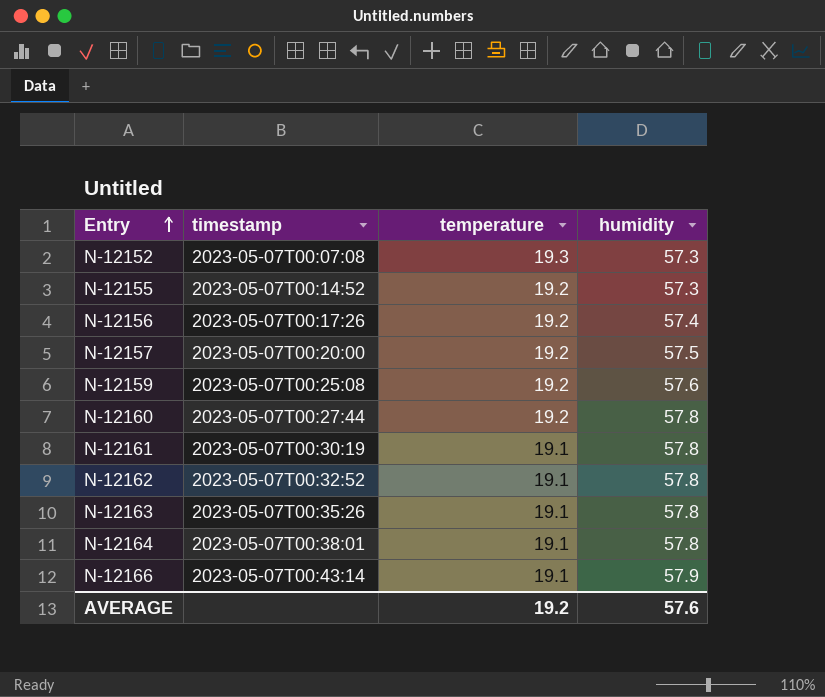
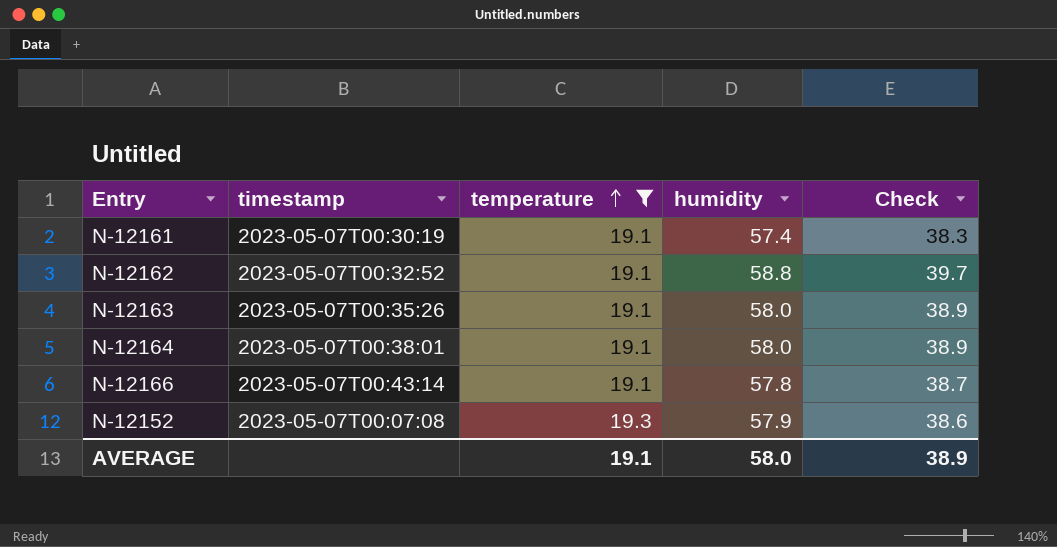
filter: none -> temperature != 19.2
row order: Entry ascending -> temperature ascending
column Check | formula: none -> [humidity] - [temperature]
N-12161 | humidity: 57.8 -> 57.4
N-12162 | humidity: 57.8 -> 58.8
N-12163 | humidity: 57.8 -> 58.0
N-12164 | humidity: 57.8 -> 58.0
N-12166 | humidity: 57.9 -> 57.8
N-12152 | humidity: 57.3 -> 57.9
AVERAGE | temperature: 19.2 -> 19.1
AVERAGE | humidity: 57.6 -> 58.0

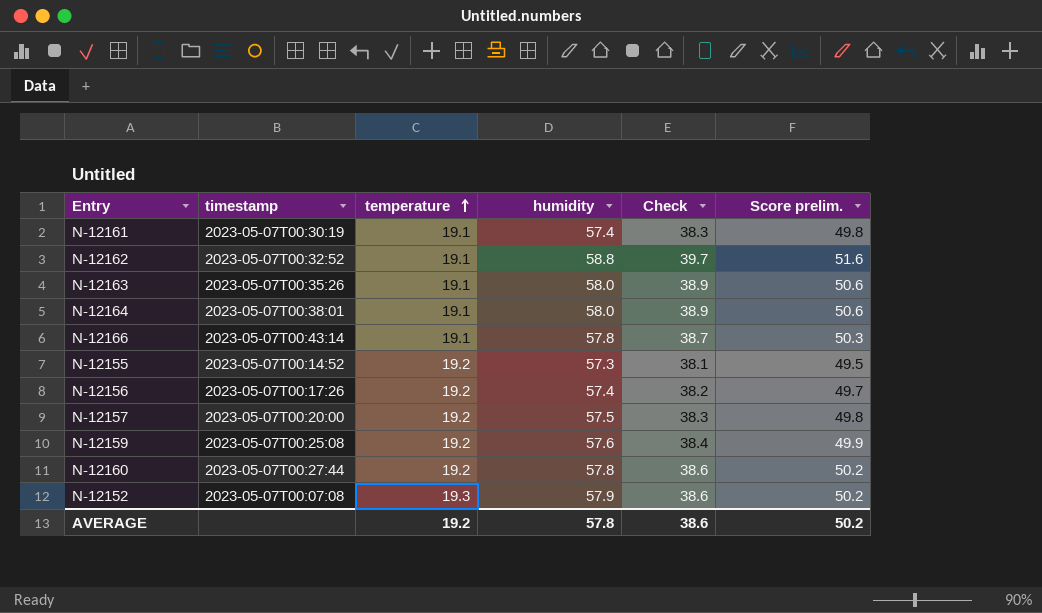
filter: temperature != 19.2 -> none
column Score prelim. | formula: none -> [Check] * 1.3
AVERAGE | temperature: 19.1 -> 19.2
AVERAGE | humidity: 58.0 -> 57.8
AVERAGE | Check: 38.9 -> 38.6

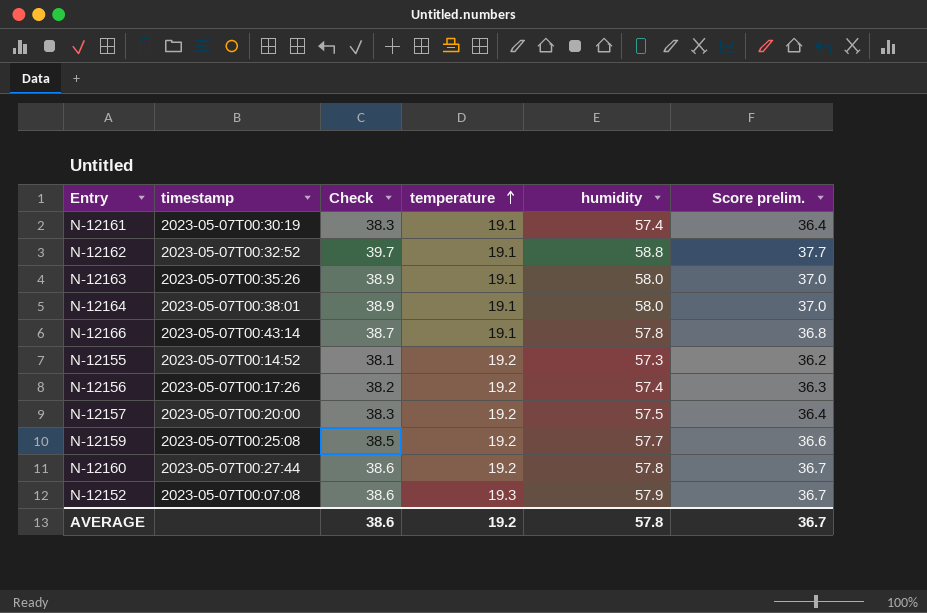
column Check | position: 5 -> 3
column Score prelim. | formula: [Check] * 1.3 -> [Check] * 0.95
N-12159 | Check: 38.4 -> 38.5
N-12159 | humidity: 57.6 -> 57.7
AVERAGE | Score prelim.: 50.2 -> 36.7

